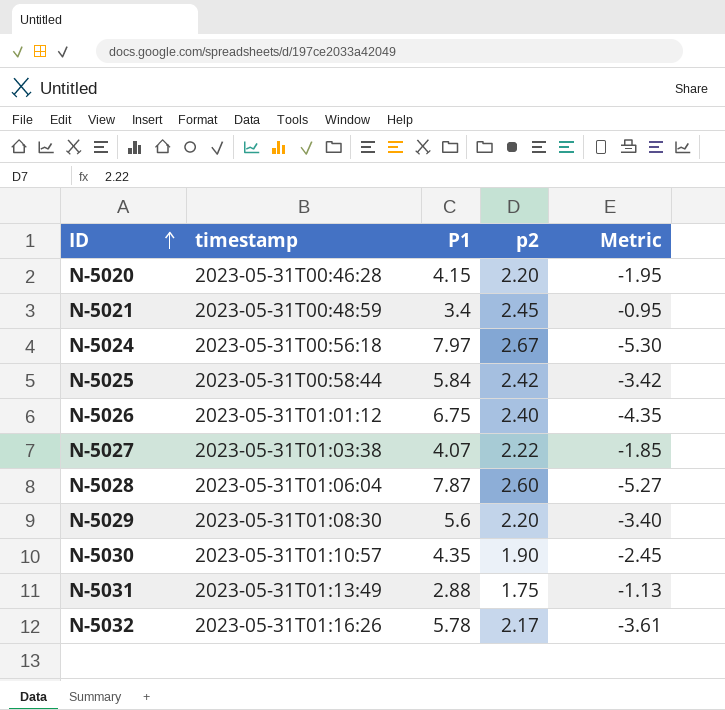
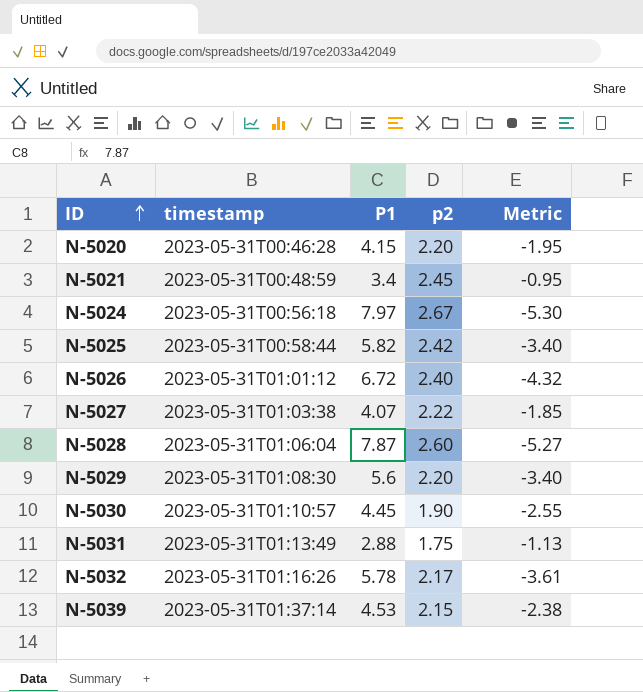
N-5025 | P1: 5.84 -> 5.82
N-5025 | Metric: -3.42 -> -3.40
N-5026 | P1: 6.75 -> 6.72
N-5026 | Metric: -4.35 -> -4.32
N-5030 | P1: 4.35 -> 4.45
N-5030 | Metric: -2.45 -> -2.55
row N-5039: none -> 2023-05-31T01:37:14 | 4.53 | 2.15 | -2.38

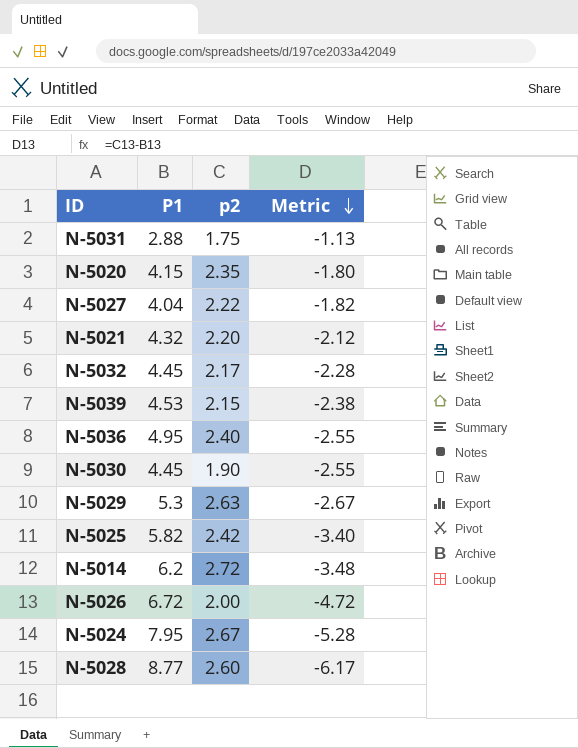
row order: ID ascending -> Metric descending
column timestamp | position: 2 -> none
N-5020 | p2: 2.20 -> 2.35
N-5020 | Metric: -1.95 -> -1.80
N-5027 | P1: 4.07 -> 4.04
N-5027 | Metric: -1.85 -> -1.82
N-5021 | P1: 3.4 -> 4.32
N-5021 | p2: 2.45 -> 2.20
N-5021 | Metric: -0.95 -> -2.12
N-5032 | P1: 5.78 -> 4.45
N-5032 | Metric: -3.61 -> -2.28
row N-5036: none -> 4.95 | 2.40 | -2.55
N-5029 | P1: 5.6 -> 5.3
N-5029 | p2: 2.20 -> 2.63
N-5029 | Metric: -3.40 -> -2.67
row N-5014: none -> 6.2 | 2.72 | -3.48
N-5026 | p2: 2.40 -> 2.00
N-5026 | Metric: -4.32 -> -4.72
N-5024 | P1: 7.97 -> 7.95
N-5024 | Metric: -5.30 -> -5.28
N-5028 | P1: 7.87 -> 8.77
N-5028 | Metric: -5.27 -> -6.17

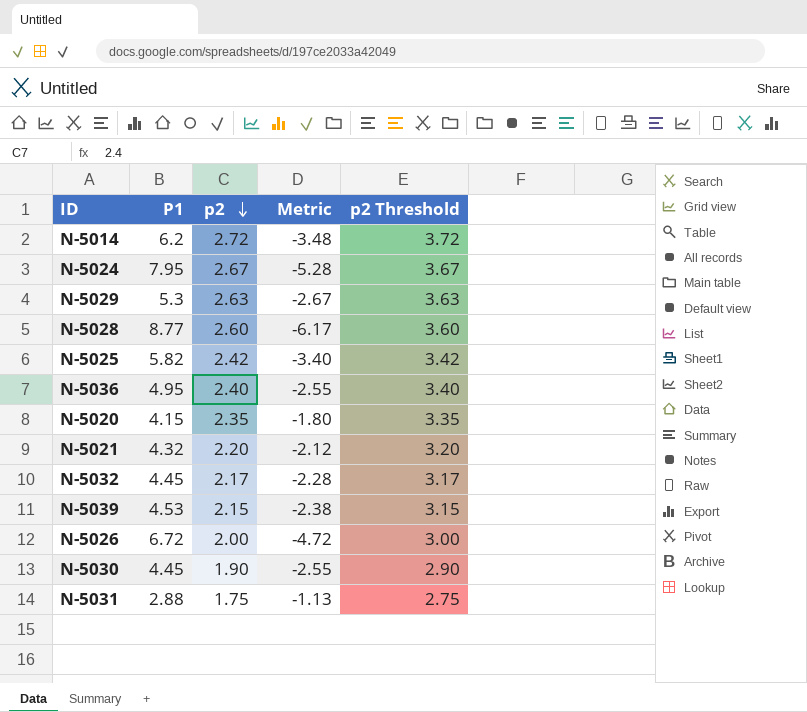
row order: Metric descending -> p2 descending
column p2 Threshold | formula: none -> [p2] + 1
row N-5027: 4.04 | 2.22 | -1.82 -> none

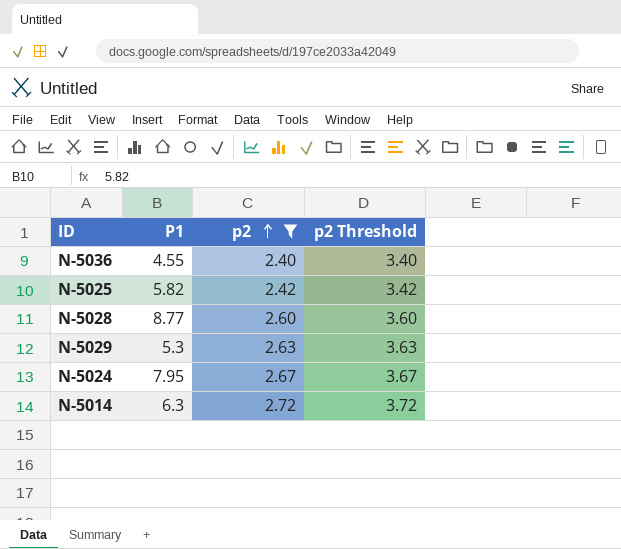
filter: none -> p2 >= 2.40
row order: p2 descending -> p2 ascending
column Metric | formula: [p2] - [P1] -> none
N-5036 | P1: 4.95 -> 4.55
N-5014 | P1: 6.2 -> 6.3

